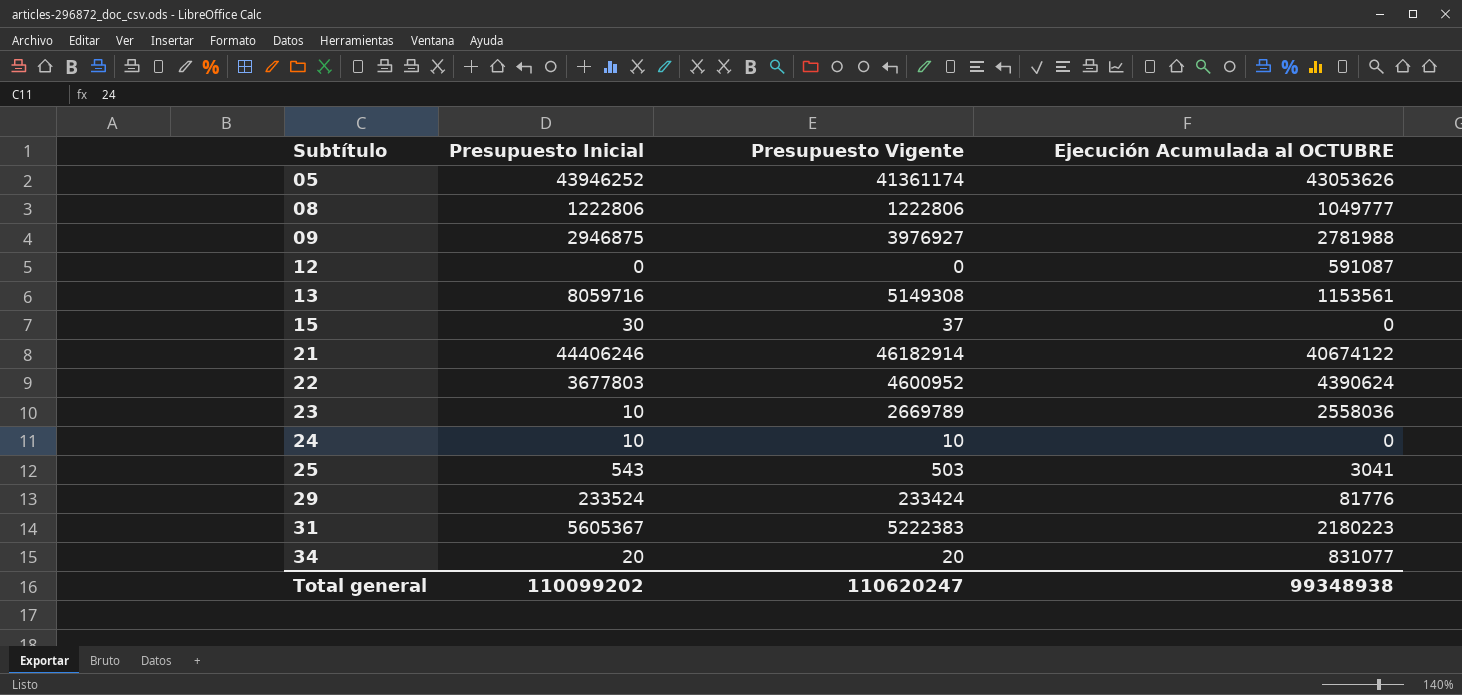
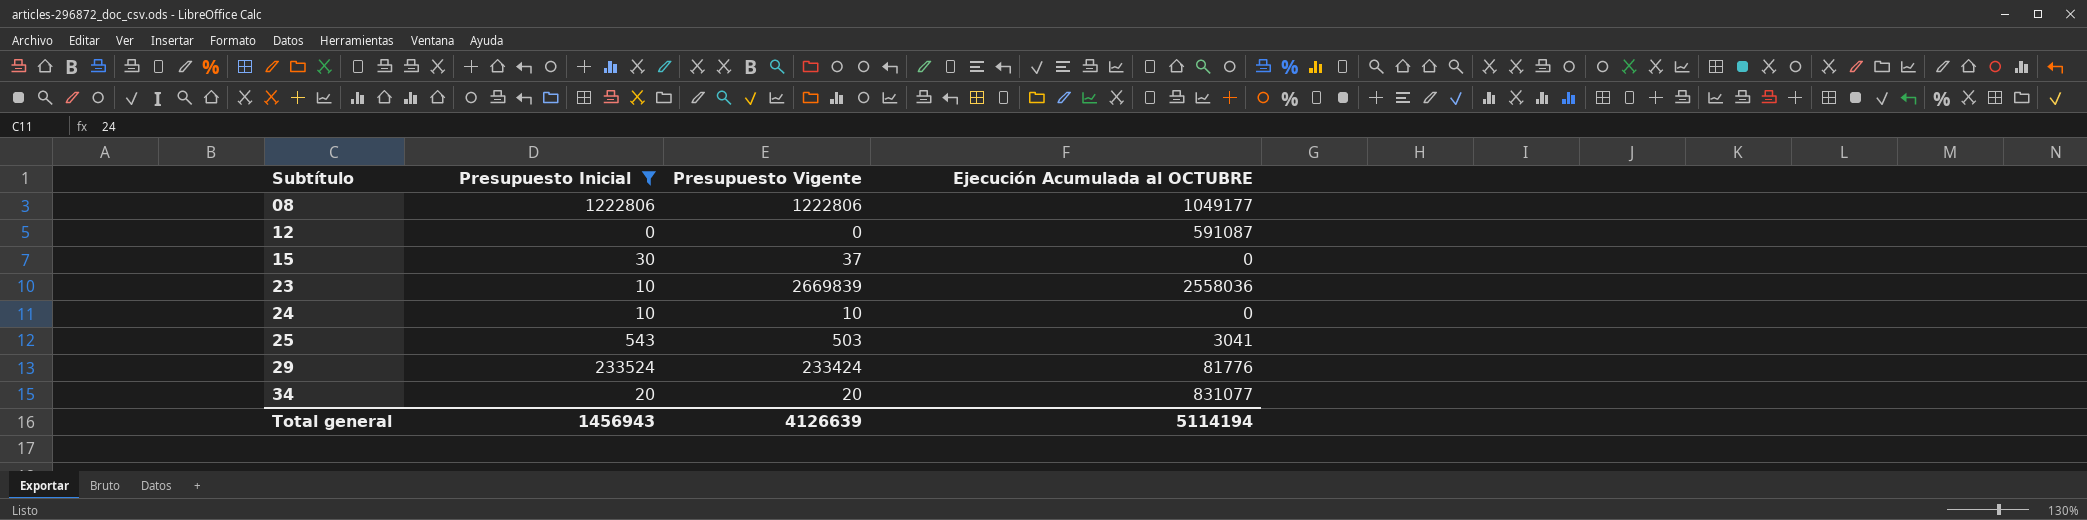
filter: none -> Presupuesto Inicial <= 1222806
08 | Ejecución Acumulada al OCTUBRE: 1049777 -> 1049177
23 | Presupuesto Vigente: 2669789 -> 2669839
Total general | Presupuesto Inicial: 110099202 -> 1456943
Total general | Presupuesto Vigente: 110620247 -> 4126639
Total general | Ejecución Acumulada al OCTUBRE: 99348938 -> 5114194

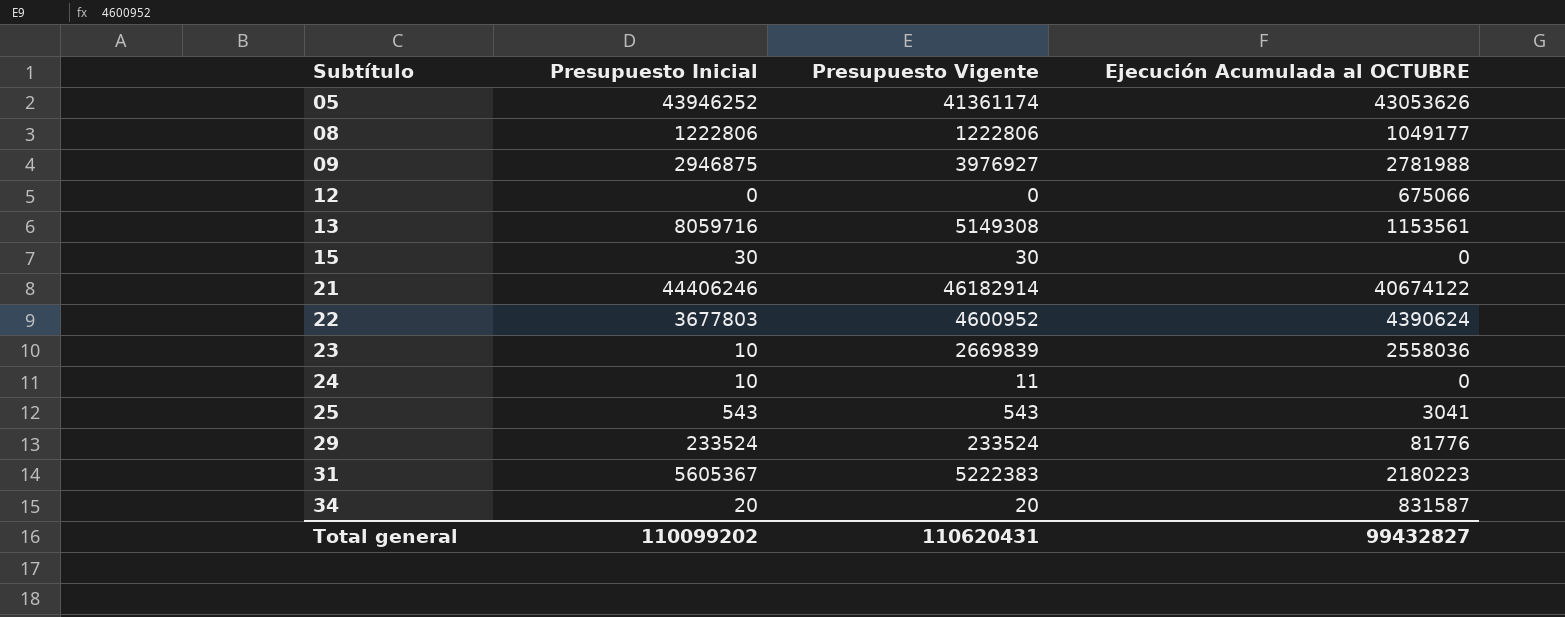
filter: Presupuesto Inicial <= 1222806 -> none
12 | Ejecución Acumulada al OCTUBRE: 591087 -> 675066
15 | Presupuesto Vigente: 37 -> 30
24 | Presupuesto Vigente: 10 -> 11
25 | Presupuesto Vigente: 503 -> 543
29 | Presupuesto Vigente: 233424 -> 233524
34 | Ejecución Acumulada al OCTUBRE: 831077 -> 831587
Total general | Presupuesto Inicial: 1456943 -> 110099202
Total general | Presupuesto Vigente: 4126639 -> 110620431
Total general | Ejecución Acumulada al OCTUBRE: 5114194 -> 99432827

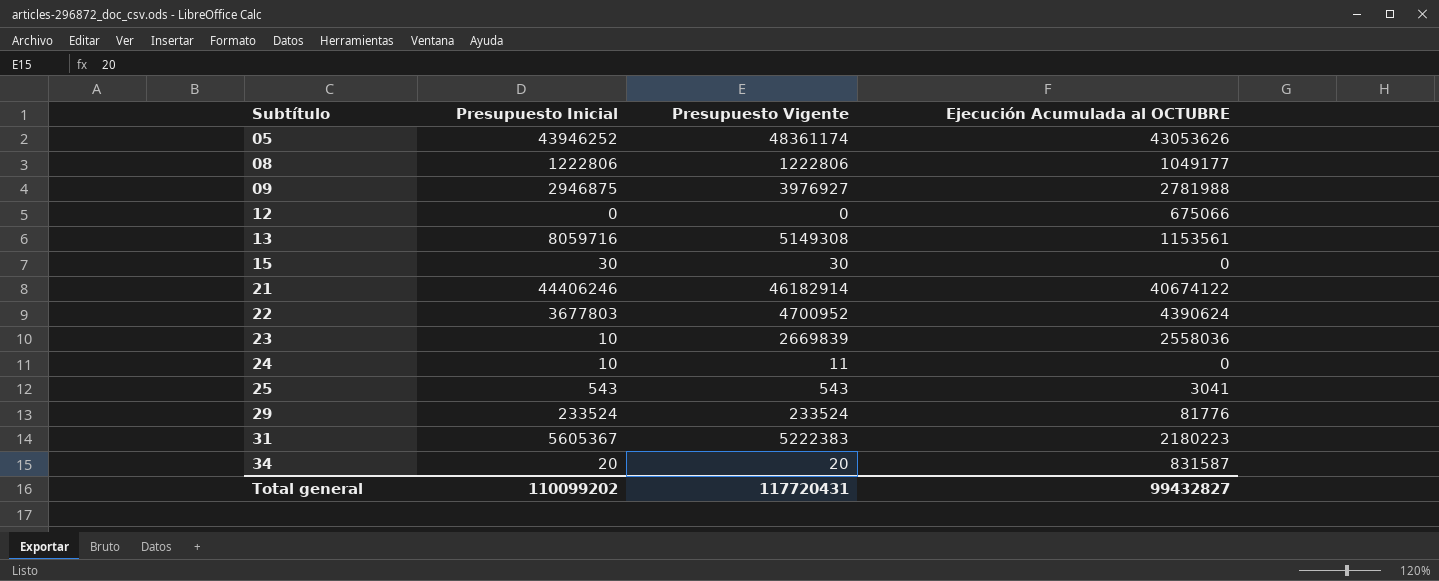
05 | Presupuesto Vigente: 41361174 -> 48361174
22 | Presupuesto Vigente: 4600952 -> 4700952
Total general | Presupuesto Vigente: 110620431 -> 117720431

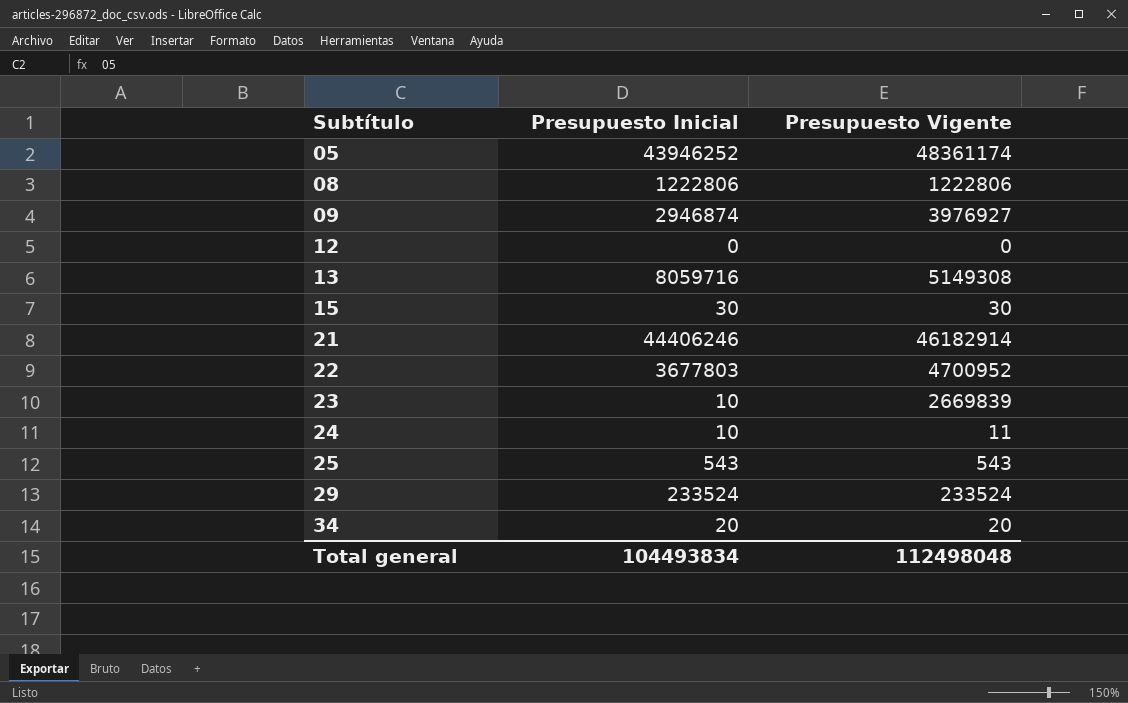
column Ejecución Acumulada al OCTUBRE | position: 4 -> none
row 31: 5605367 | 5222383 | 2180223 -> none
09 | Presupuesto Inicial: 2946875 -> 2946874
Total general | Presupuesto Inicial: 110099202 -> 104493834
Total general | Presupuesto Vigente: 117720431 -> 112498048

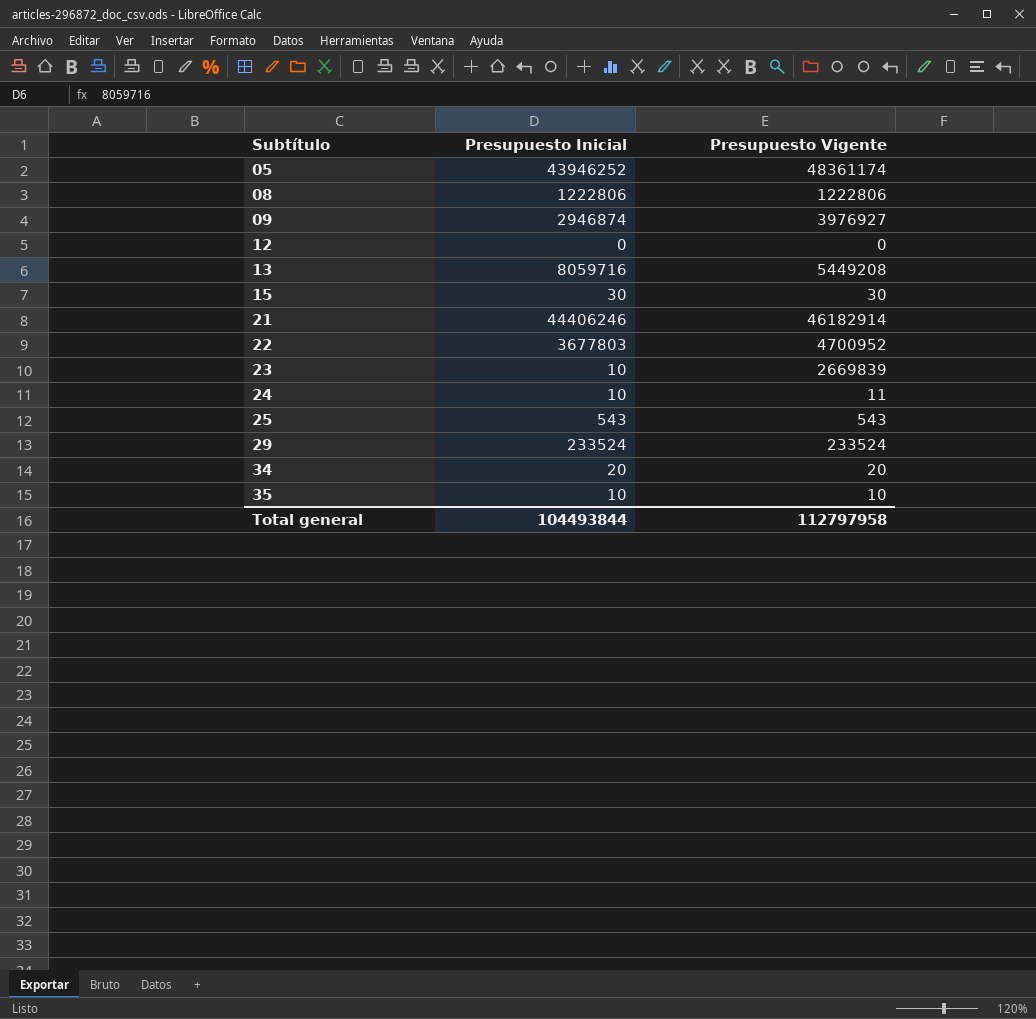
13 | Presupuesto Vigente: 5149308 -> 5449208
row 35: none -> 10 | 10
Total general | Presupuesto Inicial: 104493834 -> 104493844
Total general | Presupuesto Vigente: 112498048 -> 112797958

